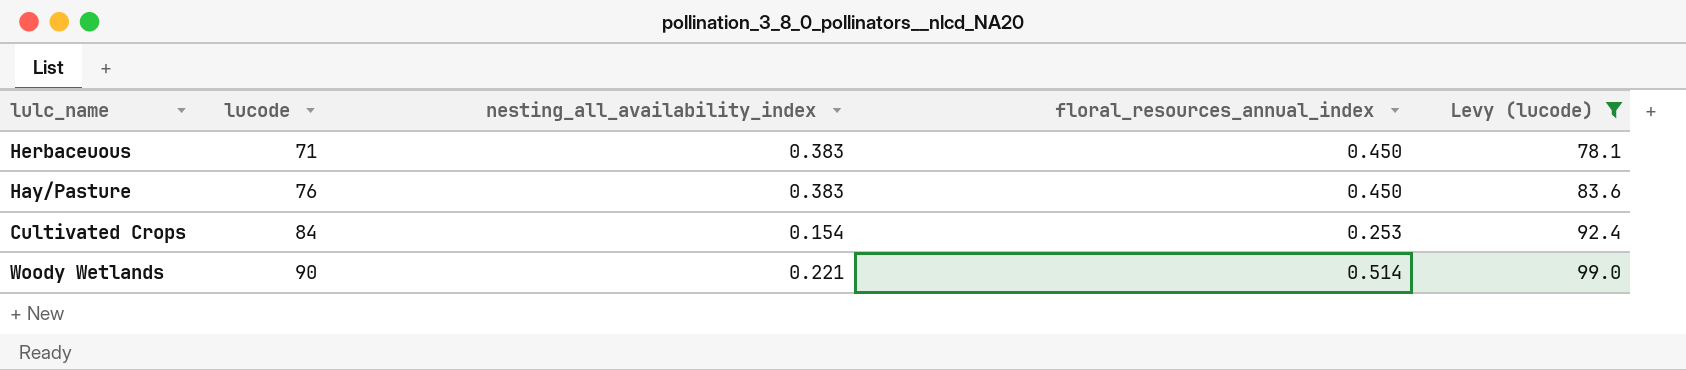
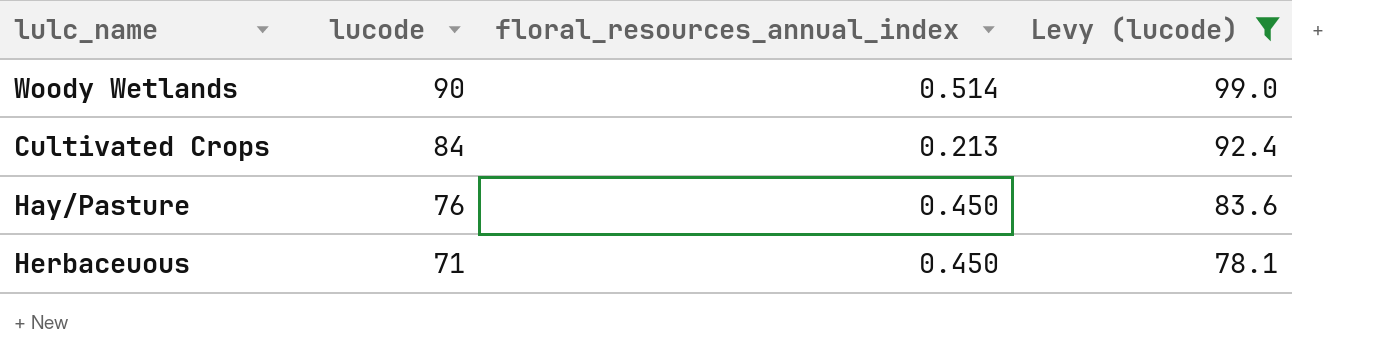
row order: lucode ascending -> lucode descending
column nesting_all_availability_index | position: 3 -> none
Cultivated Crops | floral_resources_annual_index: 0.253 -> 0.213

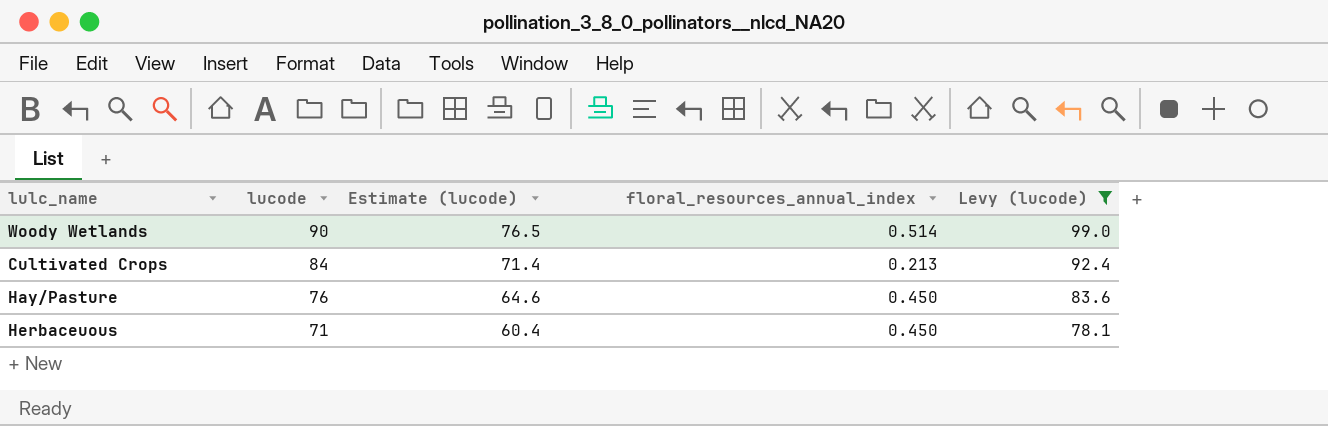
column Estimate (lucode) | formula: none -> [lucode] * 0.85

